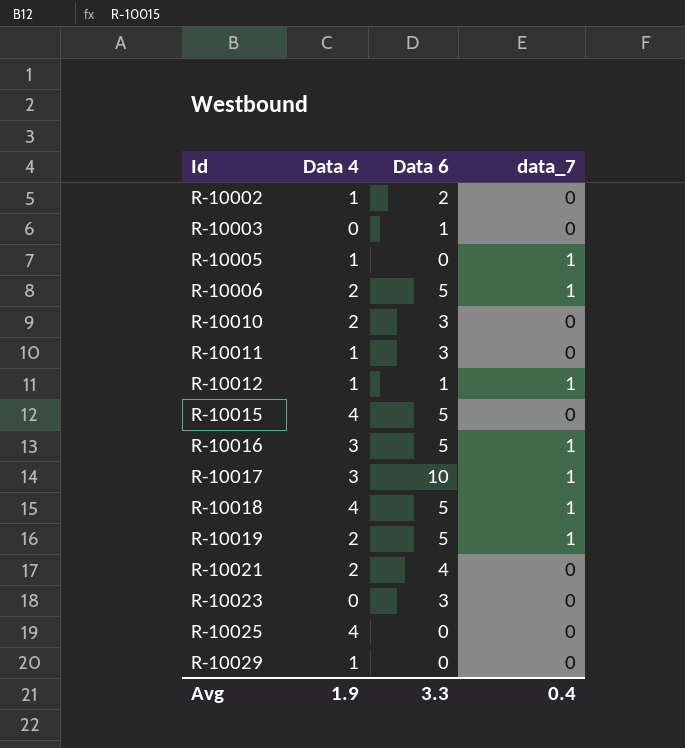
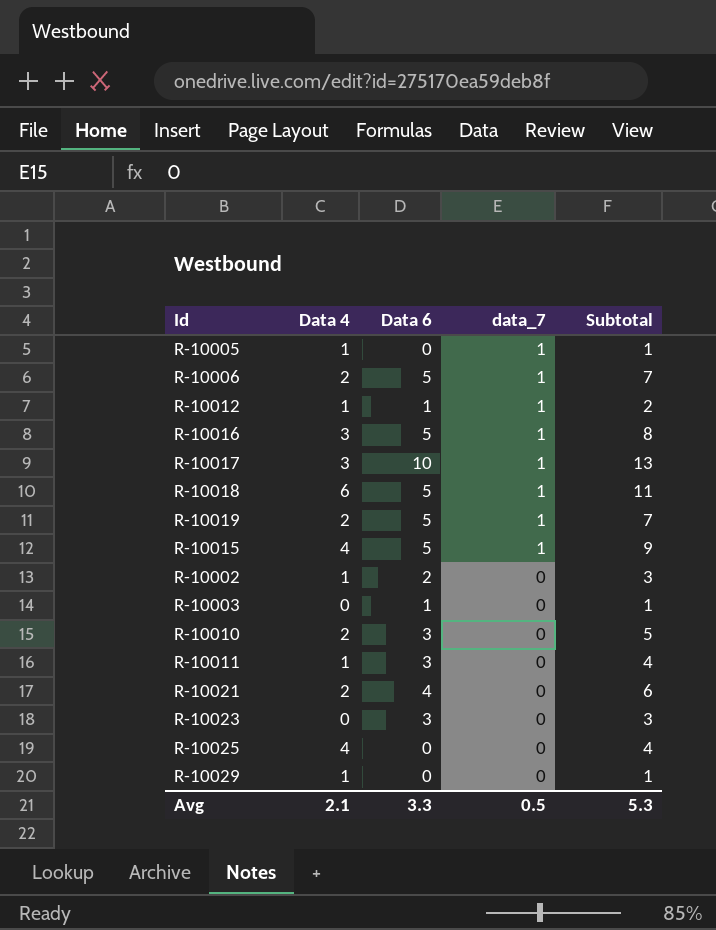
row order: Id ascending -> data_7 descending
column Subtotal | formula: none -> [Data 4] + [Data 6]
R-10018 | Data 4: 4 -> 6
R-10015 | data_7: 0 -> 1
Avg | Data 4: 1.9 -> 2.1
Avg | data_7: 0.4 -> 0.5

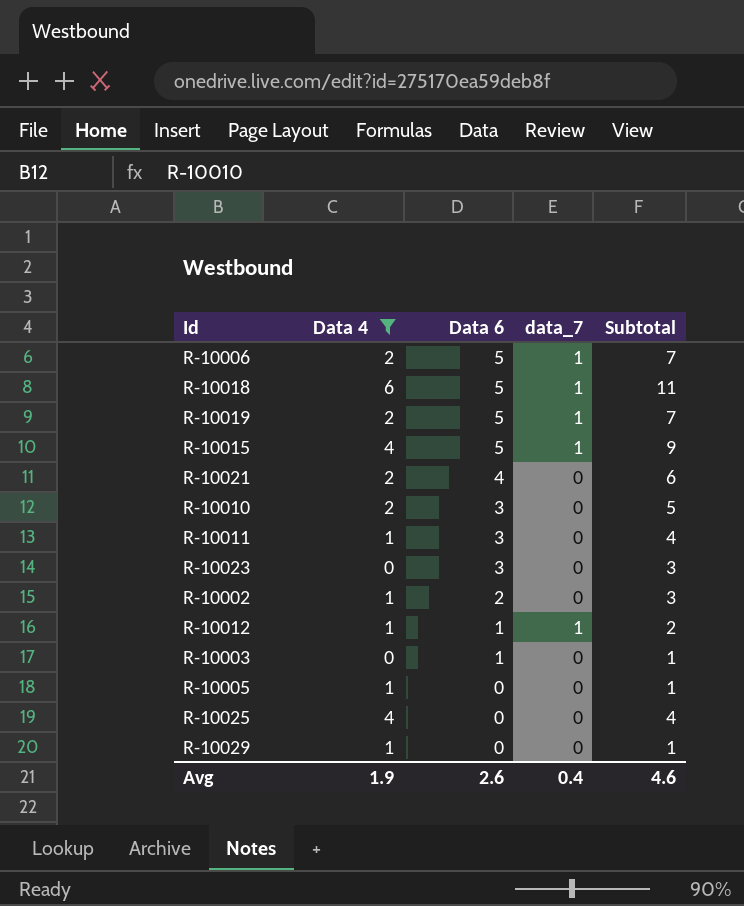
filter: none -> Data 4 != 3
row order: data_7 descending -> Data 6 descending
R-10005 | data_7: 1 -> 0
Avg | Data 4: 2.1 -> 1.9
Avg | Data 6: 3.3 -> 2.6
Avg | data_7: 0.5 -> 0.4
Avg | Subtotal: 5.3 -> 4.6

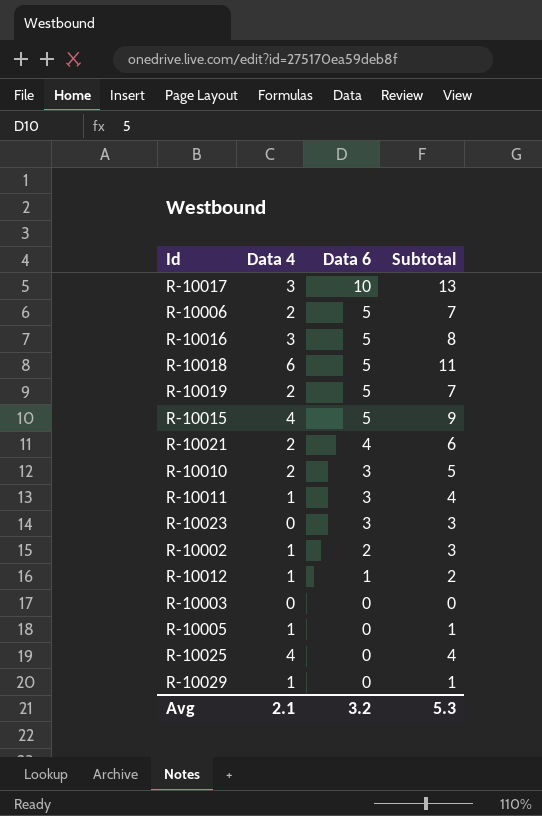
filter: Data 4 != 3 -> none
column data_7 | position: 4 -> none
R-10003 | Data 6: 1 -> 0
R-10003 | Subtotal: 1 -> 0
Avg | Data 4: 1.9 -> 2.1
Avg | Data 6: 2.6 -> 3.2
Avg | Subtotal: 4.6 -> 5.3

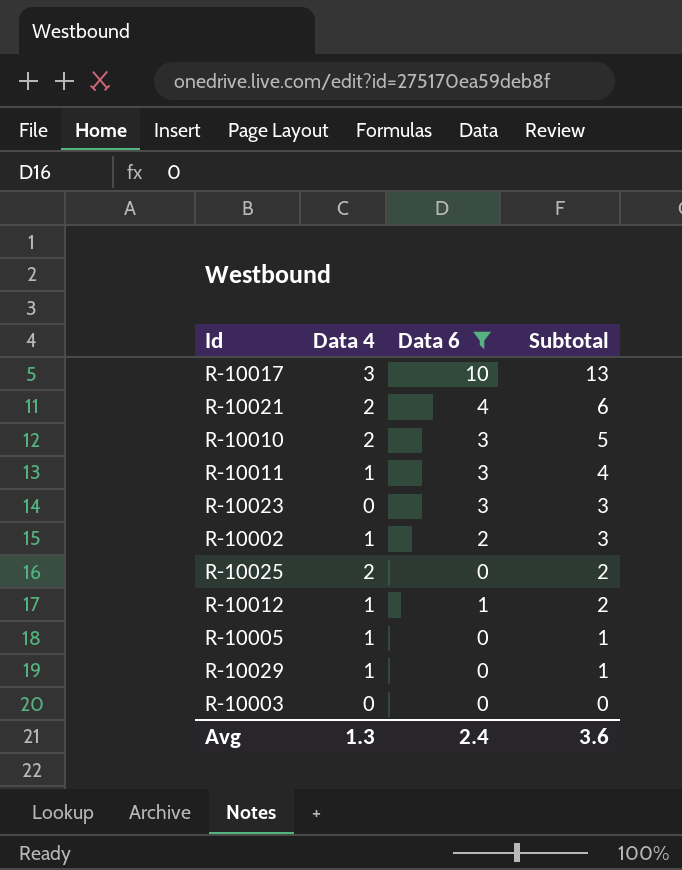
filter: none -> Data 6 != 5
row order: Data 6 descending -> Subtotal descending
R-10025 | Data 4: 4 -> 2
R-10025 | Subtotal: 4 -> 2
Avg | Data 4: 2.1 -> 1.3
Avg | Data 6: 3.2 -> 2.4
Avg | Subtotal: 5.3 -> 3.6

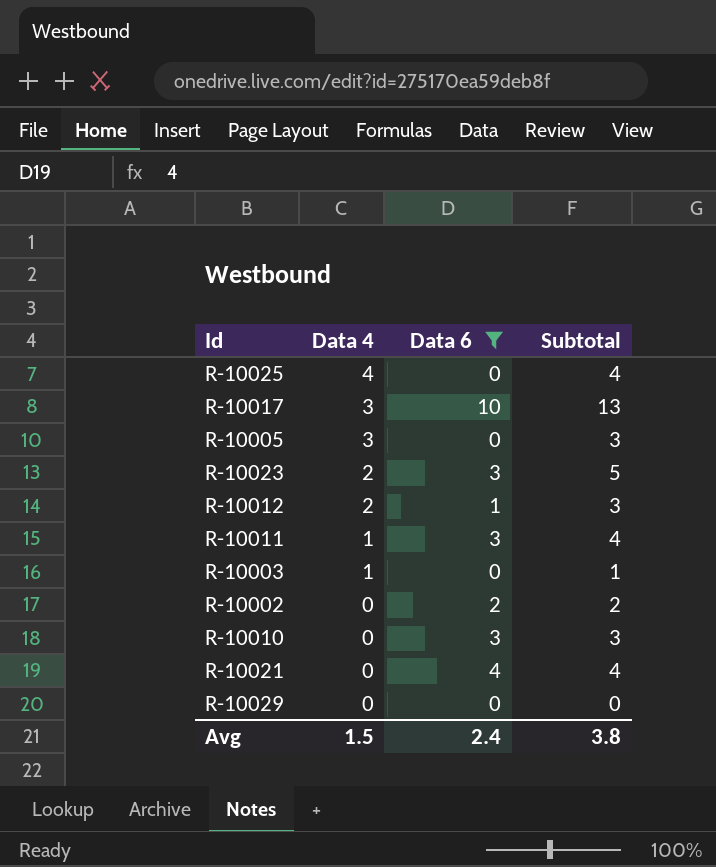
row order: Subtotal descending -> Data 4 descending
R-10025 | Data 4: 2 -> 4
R-10025 | Subtotal: 2 -> 4
R-10005 | Data 4: 1 -> 3
R-10005 | Subtotal: 1 -> 3
R-10023 | Data 4: 0 -> 2
R-10023 | Subtotal: 3 -> 5
R-10012 | Data 4: 1 -> 2
R-10012 | Subtotal: 2 -> 3
R-10003 | Data 4: 0 -> 1
R-10003 | Subtotal: 0 -> 1
R-10002 | Data 4: 1 -> 0
R-10002 | Subtotal: 3 -> 2
R-10010 | Data 4: 2 -> 0
R-10010 | Subtotal: 5 -> 3
R-10021 | Data 4: 2 -> 0
R-10021 | Subtotal: 6 -> 4
R-10029 | Data 4: 1 -> 0
R-10029 | Subtotal: 1 -> 0
Avg | Data 4: 1.3 -> 1.5
Avg | Subtotal: 3.6 -> 3.8

